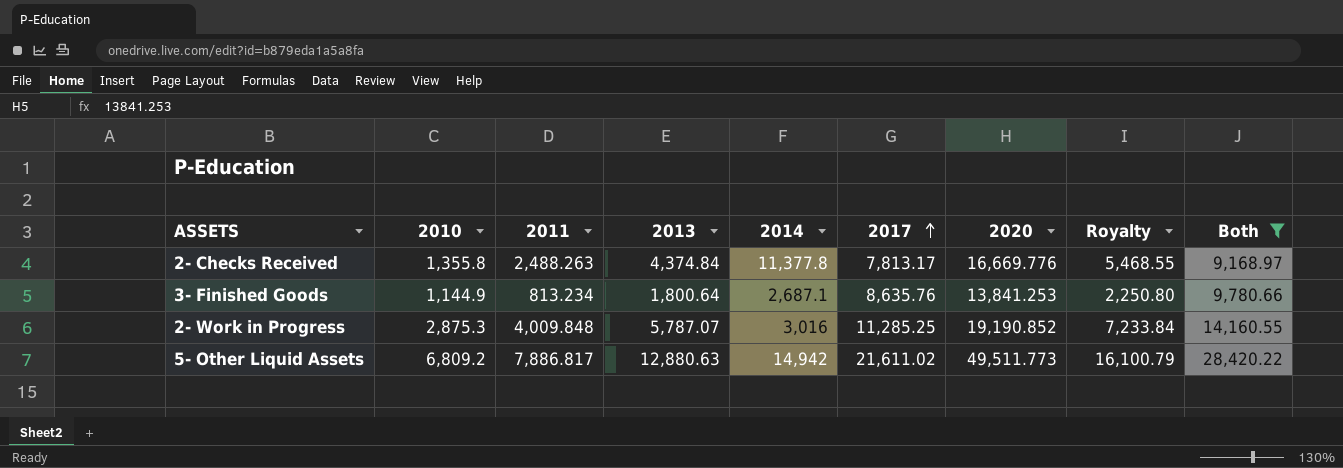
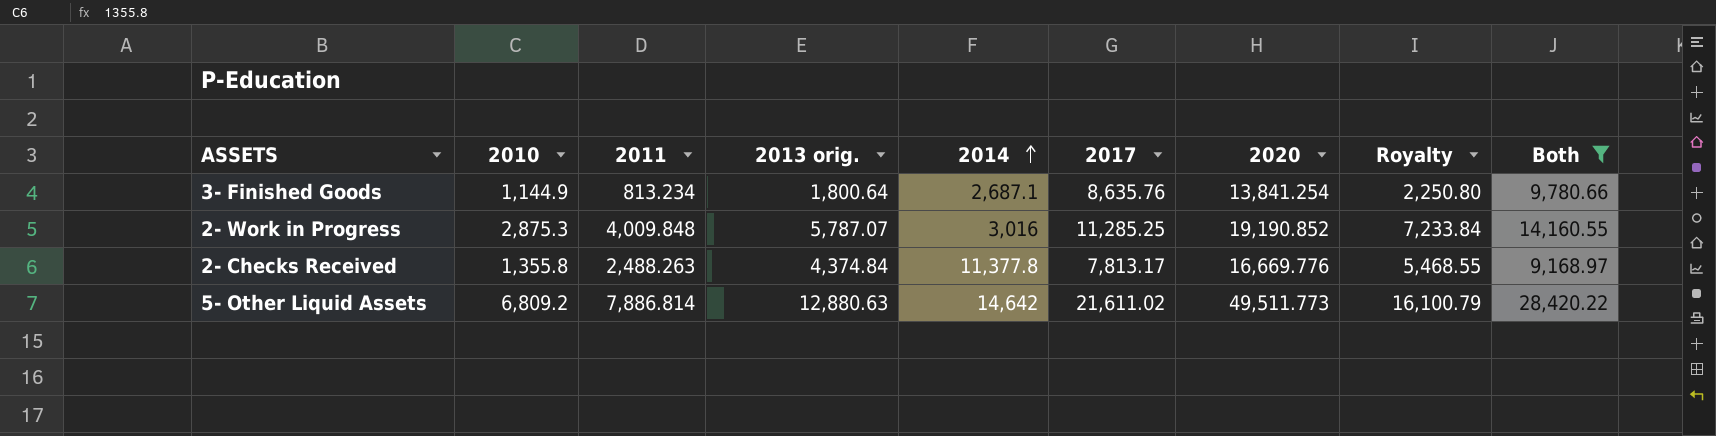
row order: 2017 ascending -> 2014 ascending
column name: 2013 -> 2013 orig.
3- Finished Goods | 2020: 13,841.253 -> 13,841.254
5- Other Liquid Assets | 2011: 7,886.817 -> 7,886.814
5- Other Liquid Assets | 2014: 14,942 -> 14,642

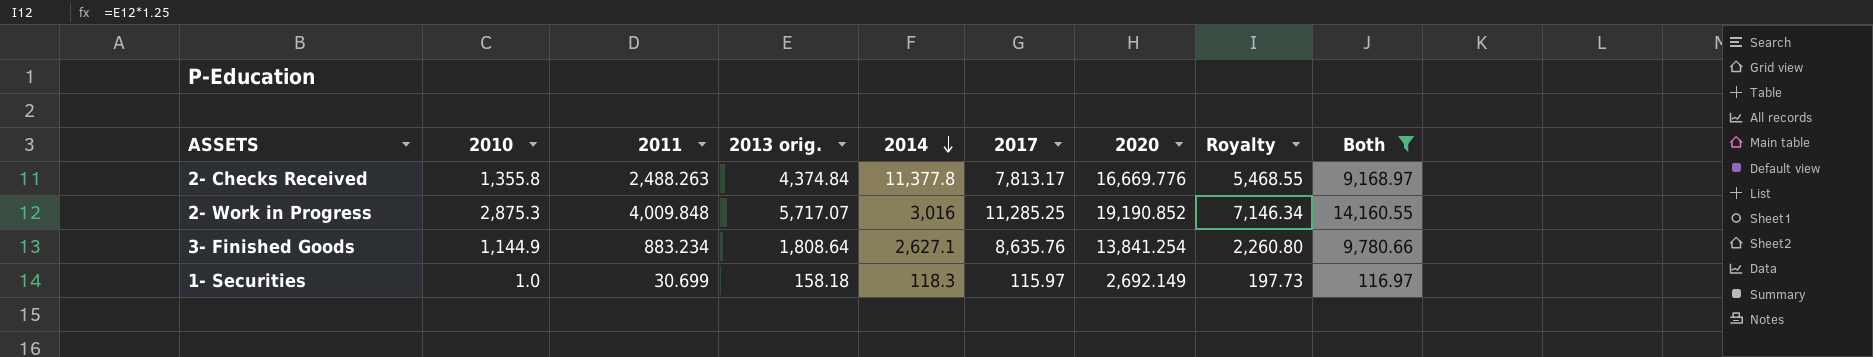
row order: 2014 ascending -> 2014 descending
row 5- Other Liquid Assets: 6,809.2 | 7,886.814 | 12,880.63 | 14,642 | 21,611.02 | 49,511.773 | 16,100.79 | 28,420.22 -> none
2- Work in Progress | 2013 orig.: 5,787.07 -> 5,717.07
2- Work in Progress | Royalty: 7,233.84 -> 7,146.34
3- Finished Goods | 2011: 813.234 -> 883.234
3- Finished Goods | 2013 orig.: 1,800.64 -> 1,808.64
3- Finished Goods | 2014: 2,687.1 -> 2,627.1
3- Finished Goods | Royalty: 2,250.80 -> 2,260.80
row 1- Securities: none -> 1.0 | 30.699 | 158.18 | 118.3 | 115.97 | 2,692.149 | 197.73 | 116.97

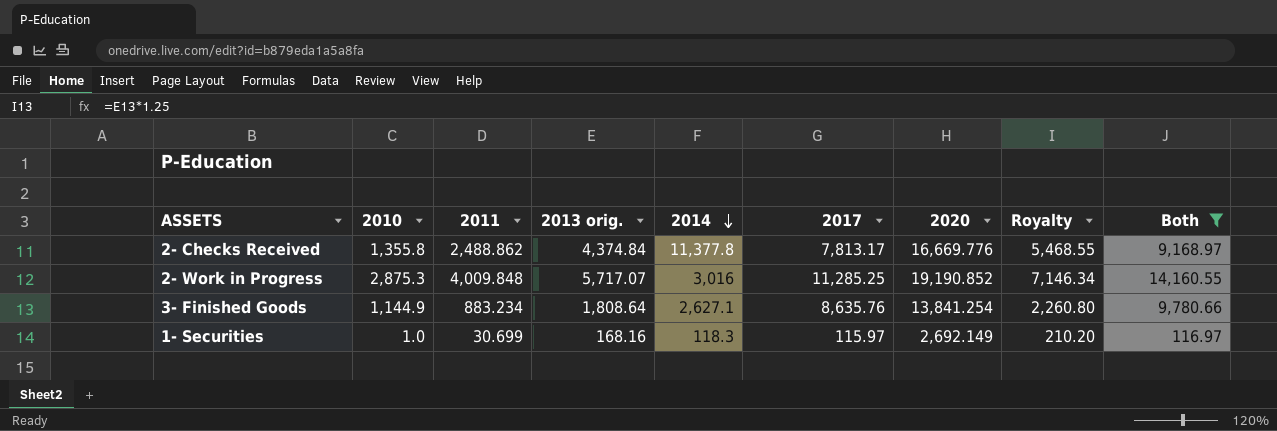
2- Checks Received | 2011: 2,488.263 -> 2,488.862
1- Securities | 2013 orig.: 158.18 -> 168.16
1- Securities | Royalty: 197.73 -> 210.20

